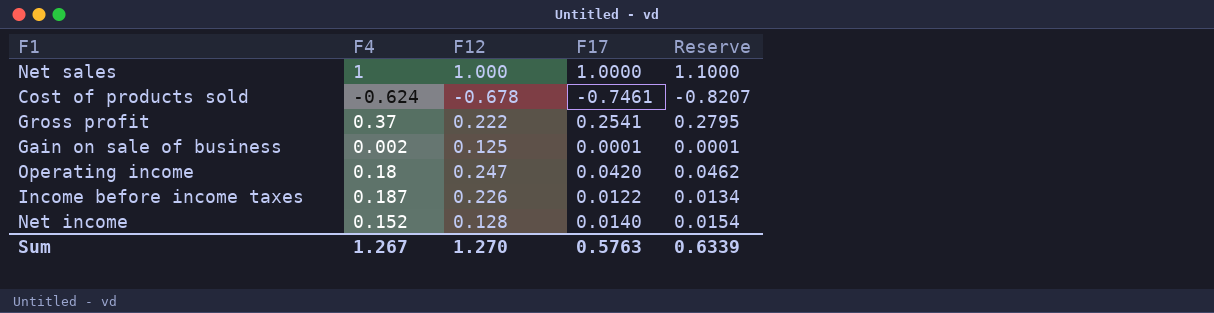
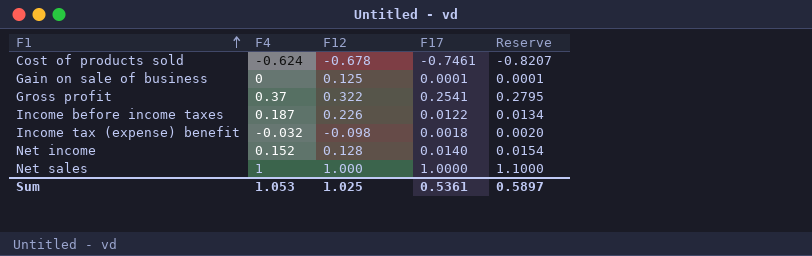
row order: none -> F1 ascending
row Operating income: 0.18 | 0.247 | 0.0420 | 0.0462 -> none
Gain on sale of business | F4: 0.002 -> 0
Gross profit | F12: 0.222 -> 0.322
row Income tax (expense) benefit: none -> -0.032 | -0.098 | 0.0018 | 0.0020
Sum | F4: 1.267 -> 1.053
Sum | F12: 1.270 -> 1.025
Sum | F17: 0.5763 -> 0.5361
Sum | Reserve: 0.6339 -> 0.5897

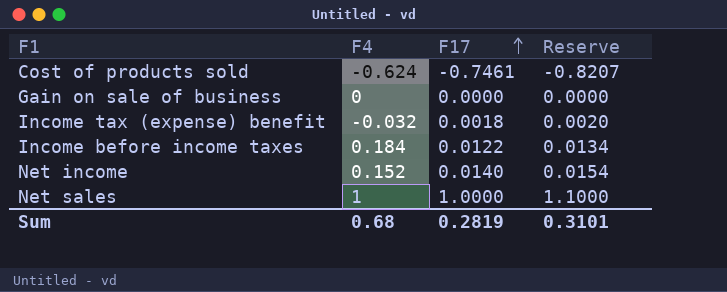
row order: F1 ascending -> F17 ascending
column F12 | position: 3 -> none
row Gross profit: 0.37 | 0.322 | 0.2541 | 0.2795 -> none
Gain on sale of business | F17: 0.0001 -> 0.0000
Gain on sale of business | Reserve: 0.0001 -> 0.0000
Income before income taxes | F4: 0.187 -> 0.184
Sum | F4: 1.053 -> 0.68
Sum | F17: 0.5361 -> 0.2819
Sum | Reserve: 0.5897 -> 0.3101

